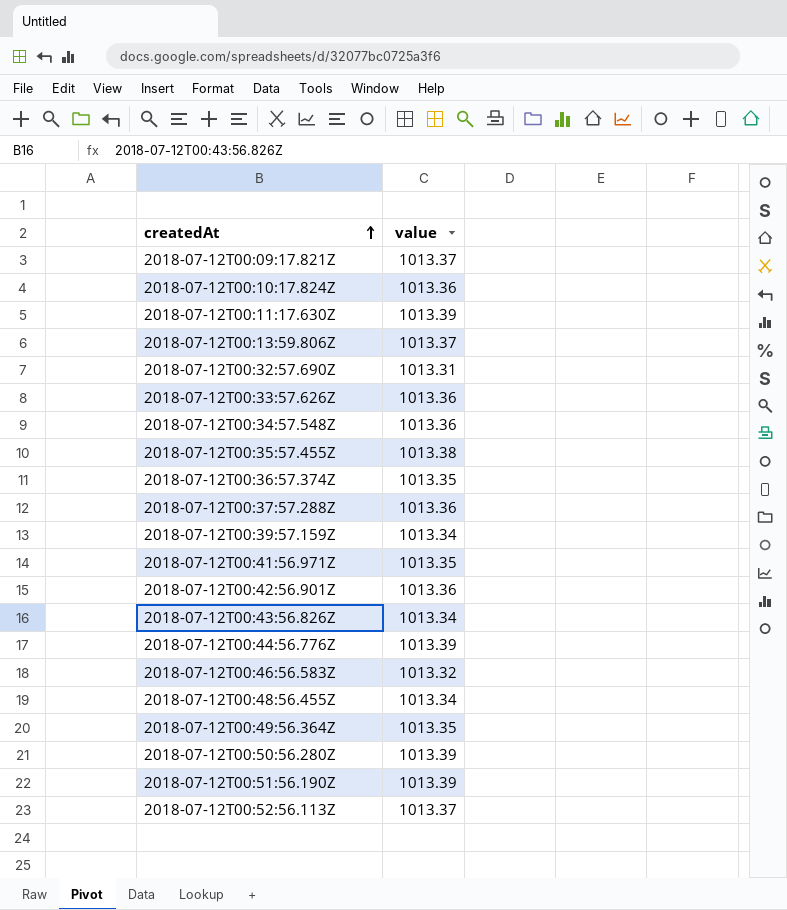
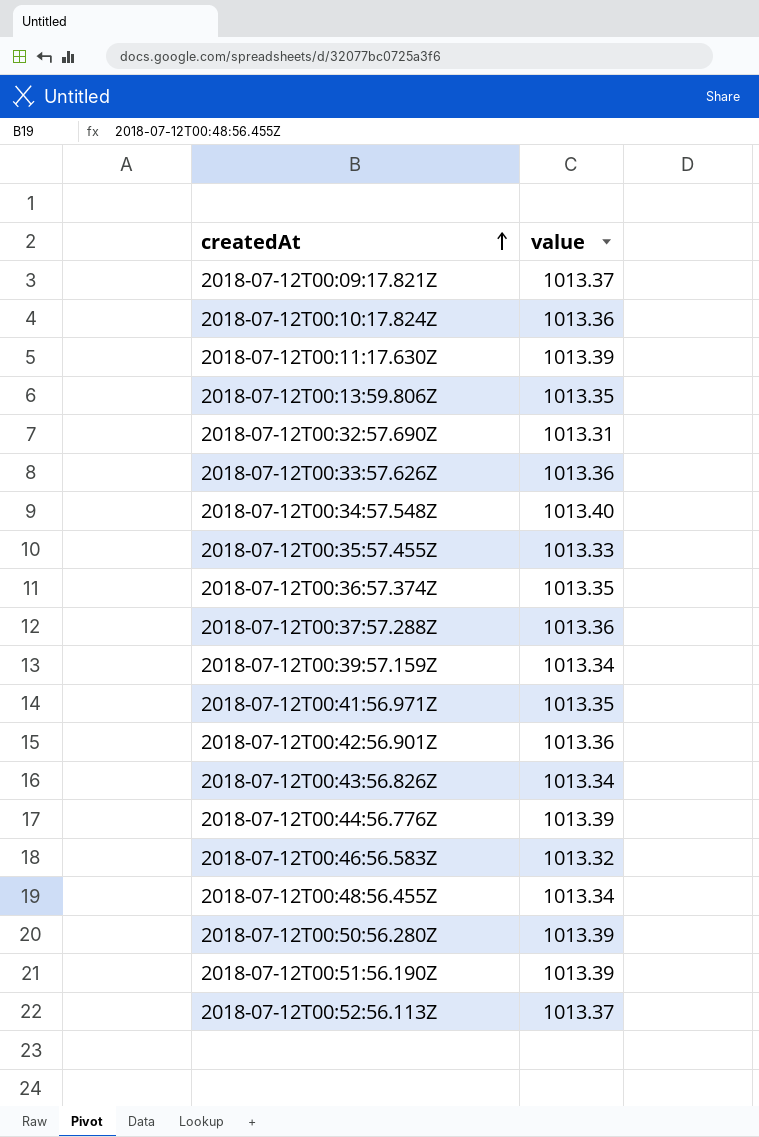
row 2018-07-12T00:49:56.364Z: 1013.35 -> none
2018-07-12T00:13:59.806Z | value: 1013.37 -> 1013.35
2018-07-12T00:34:57.548Z | value: 1013.36 -> 1013.40
2018-07-12T00:35:57.455Z | value: 1013.38 -> 1013.33

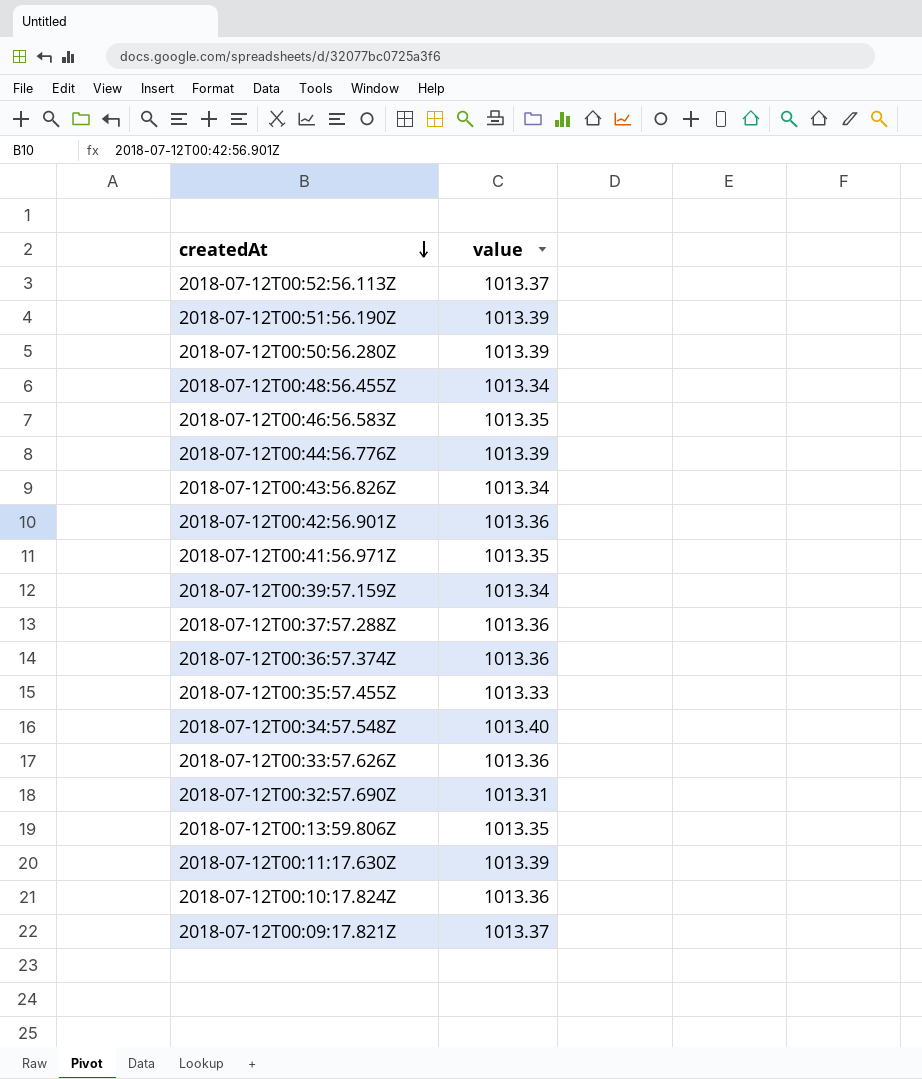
row order: createdAt ascending -> createdAt descending
2018-07-12T00:46:56.583Z | value: 1013.32 -> 1013.35
2018-07-12T00:36:57.374Z | value: 1013.35 -> 1013.36

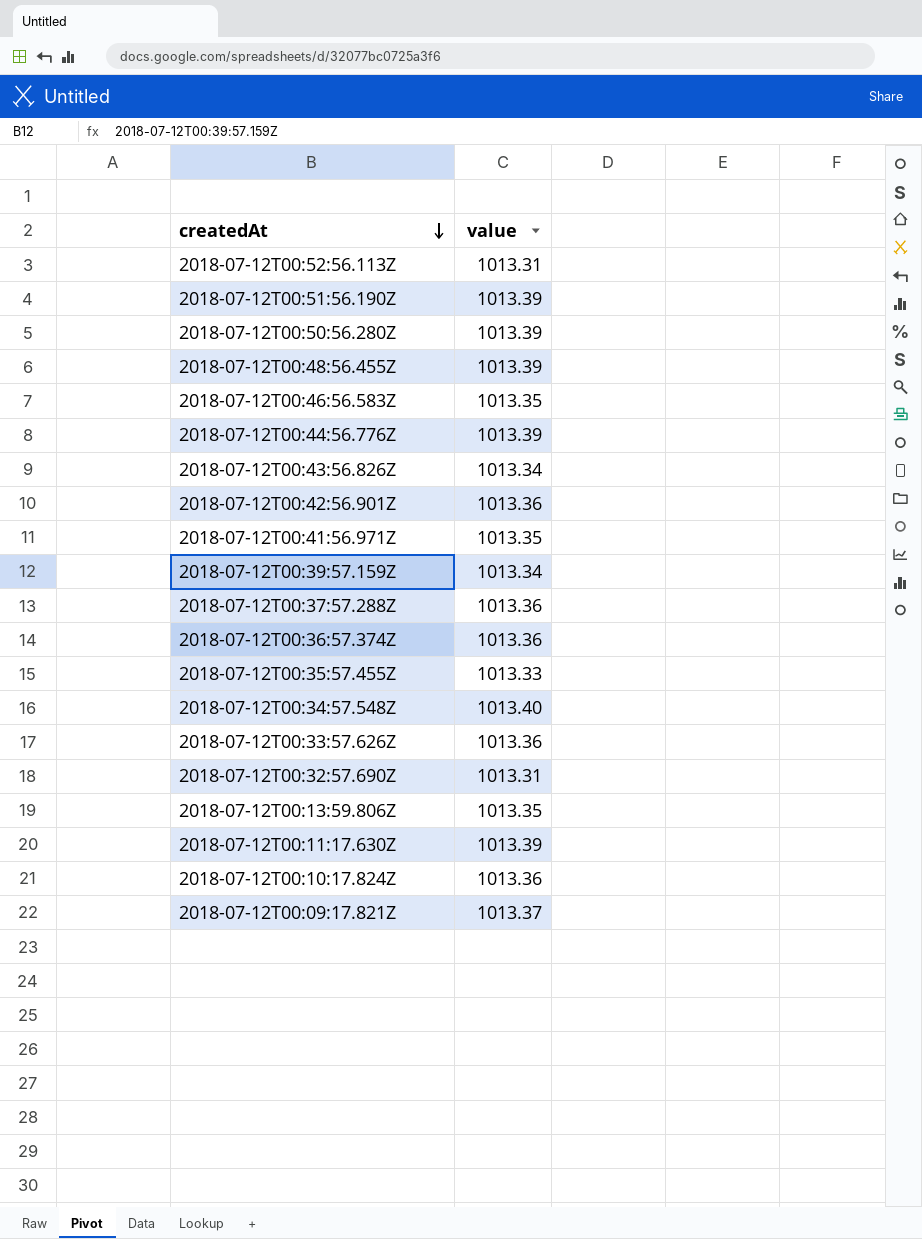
2018-07-12T00:52:56.113Z | value: 1013.37 -> 1013.31
2018-07-12T00:48:56.455Z | value: 1013.34 -> 1013.39

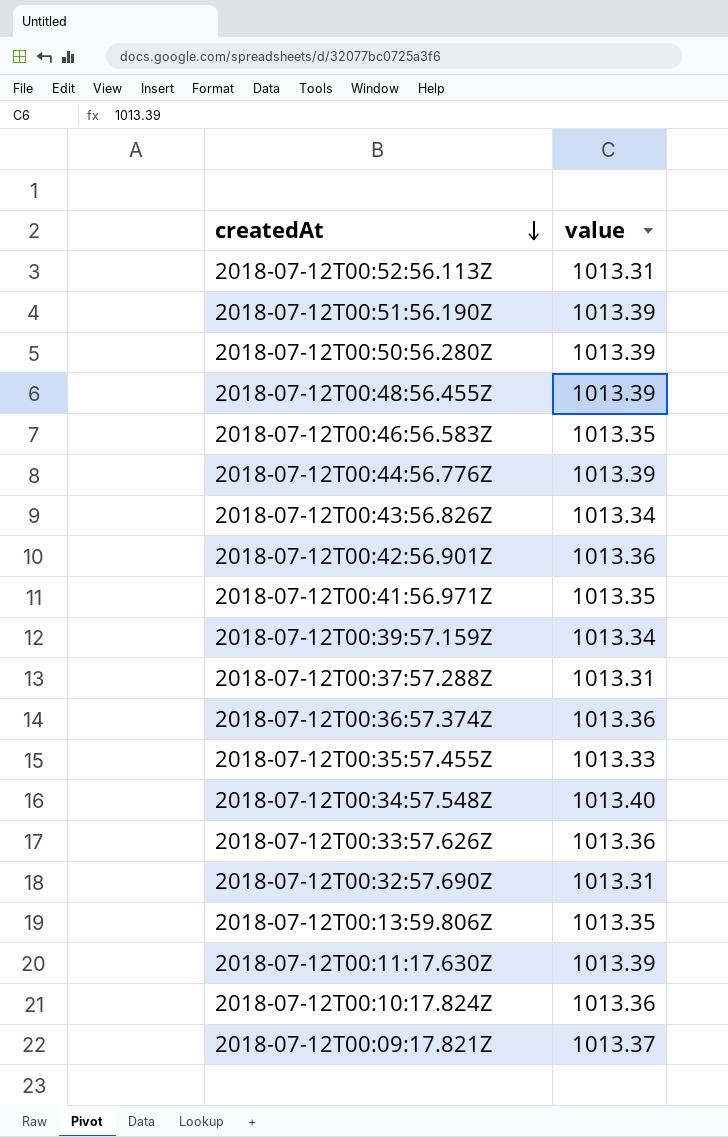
2018-07-12T00:37:57.288Z | value: 1013.36 -> 1013.31

